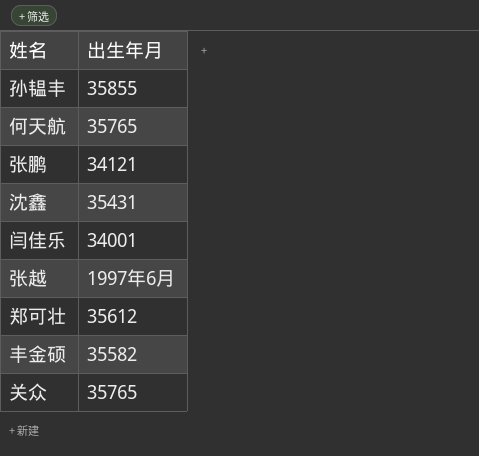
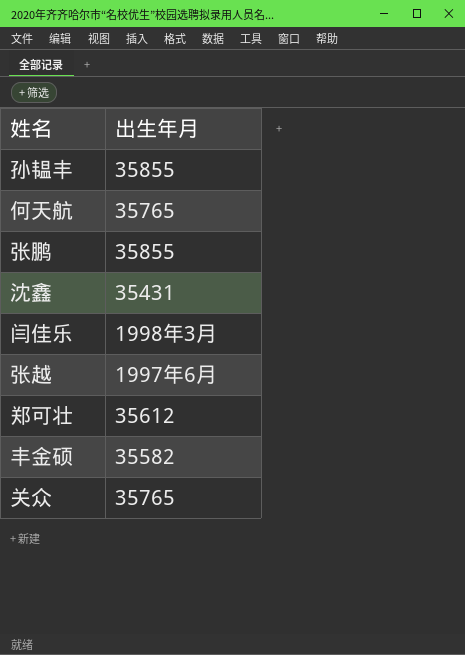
张鹏 | 出生年月: 34121 -> 35855
闫佳乐 | 出生年月: 34001 -> 1998年3月

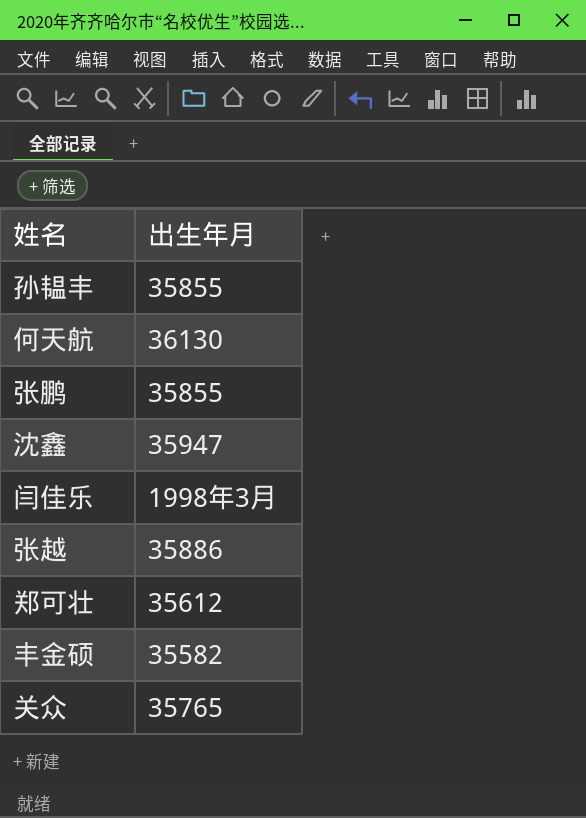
何天航 | 出生年月: 35765 -> 36130
沈鑫 | 出生年月: 35431 -> 35947
张越 | 出生年月: 1997年6月 -> 35886

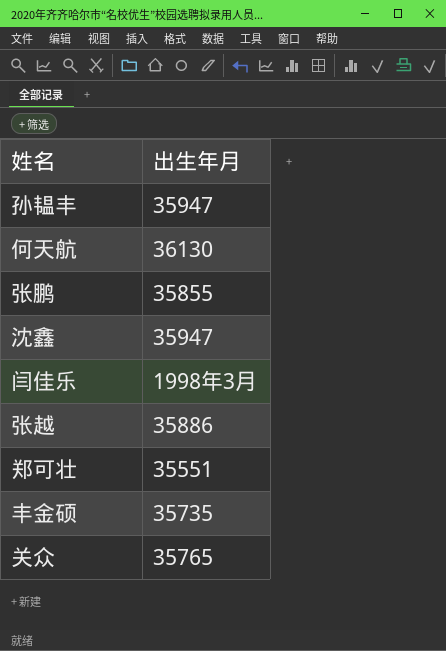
孙韫丰 | 出生年月: 35855 -> 35947
郑可壮 | 出生年月: 35612 -> 35551
丰金硕 | 出生年月: 35582 -> 35735

